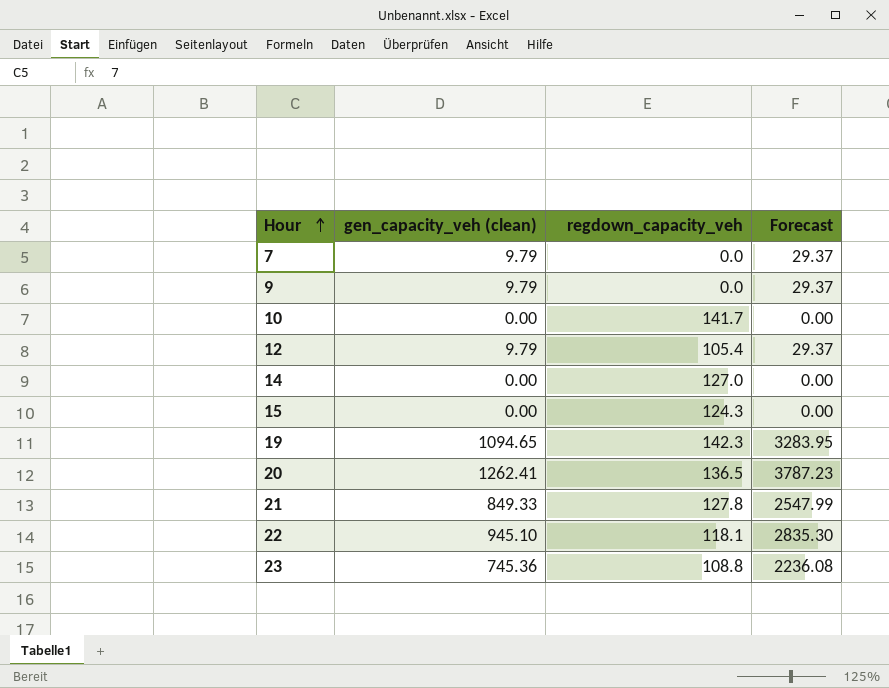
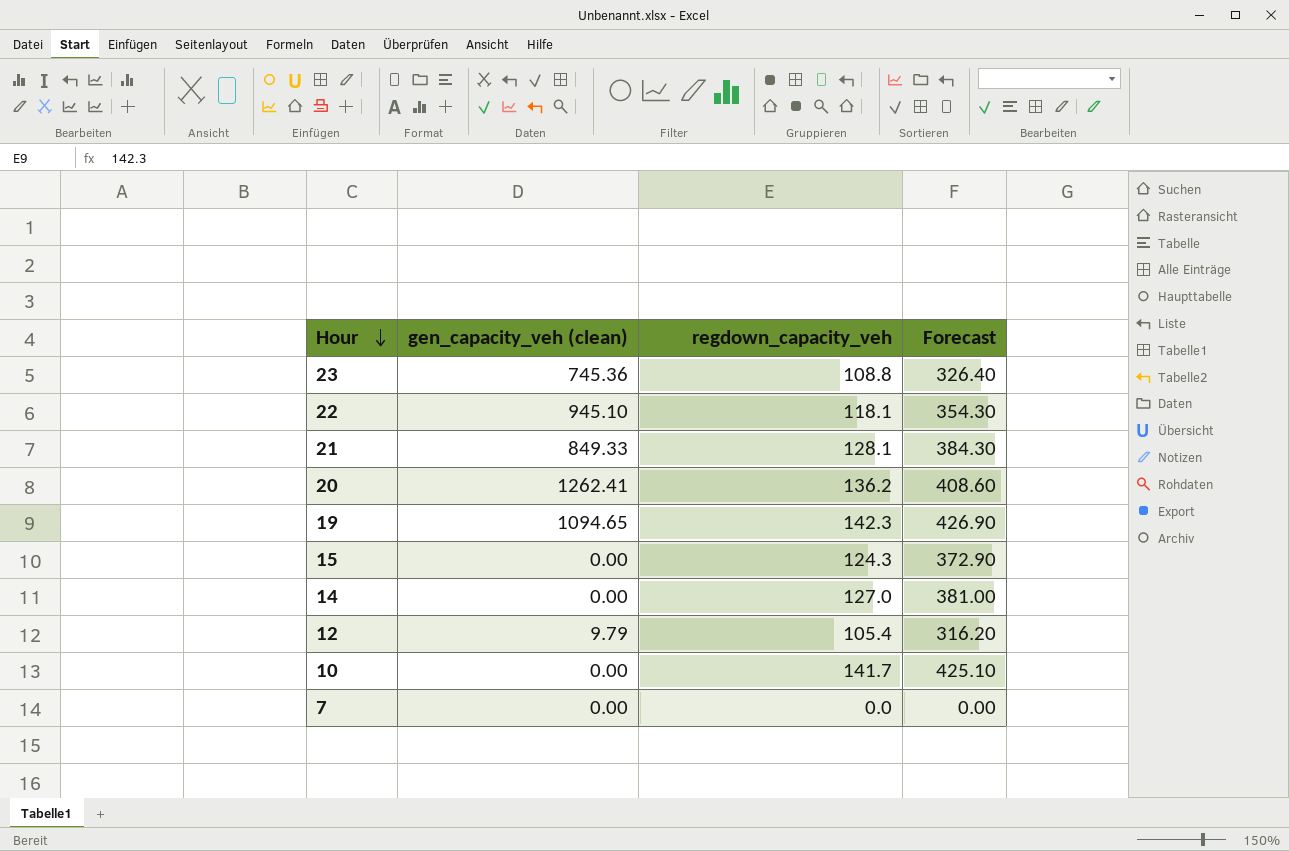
row order: Hour ascending -> Hour descending
column Forecast | formula: [gen_capacity_veh (clean)] * 3 -> [regdown_capacity_veh] * 3
row 9: 9.79 | 0.0 | 29.37 -> none
21 | regdown_capacity_veh: 127.8 -> 128.1
20 | regdown_capacity_veh: 136.5 -> 136.2
7 | gen_capacity_veh (clean): 9.79 -> 0.00

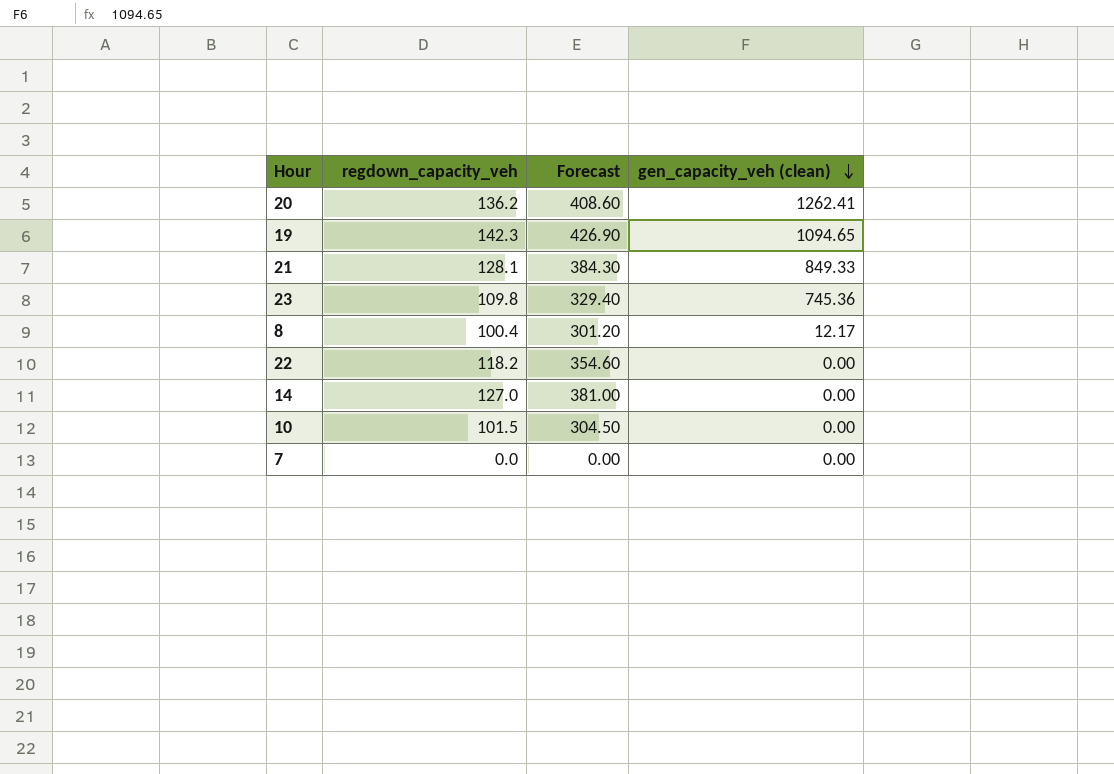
row order: Hour descending -> gen_capacity_veh (clean) descending
column gen_capacity_veh (clean) | position: 2 -> 4
row 15: 0.00 | 124.3 | 372.90 -> none
row 12: 9.79 | 105.4 | 316.20 -> none
23 | regdown_capacity_veh: 108.8 -> 109.8
23 | Forecast: 326.40 -> 329.40
row 8: none -> 100.4 | 301.20 | 12.17
22 | regdown_capacity_veh: 118.1 -> 118.2
22 | Forecast: 354.30 -> 354.60
22 | gen_capacity_veh (clean): 945.10 -> 0.00
10 | regdown_capacity_veh: 141.7 -> 101.5
10 | Forecast: 425.10 -> 304.50

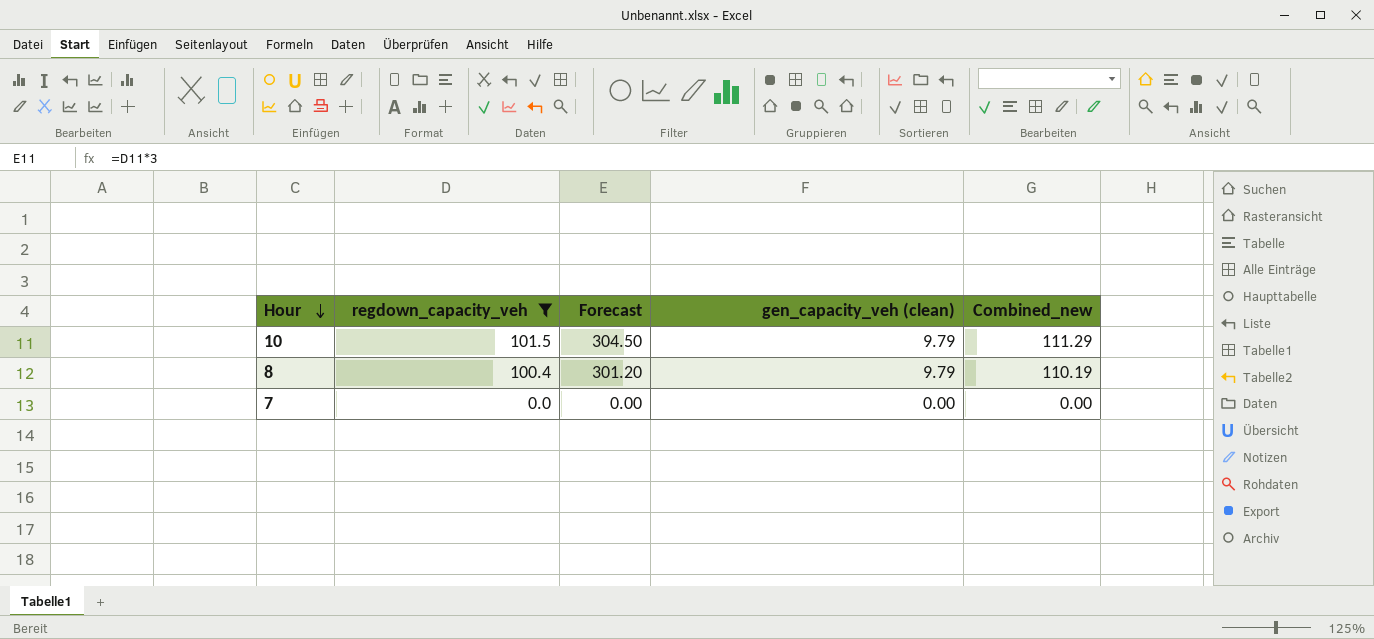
filter: none -> regdown_capacity_veh <= 101.5
row order: gen_capacity_veh (clean) descending -> Hour descending
column Combined_new | formula: none -> [regdown_capacity_veh] + [gen_capacity_veh (clean)]
10 | gen_capacity_veh (clean): 0.00 -> 9.79
8 | gen_capacity_veh (clean): 12.17 -> 9.79

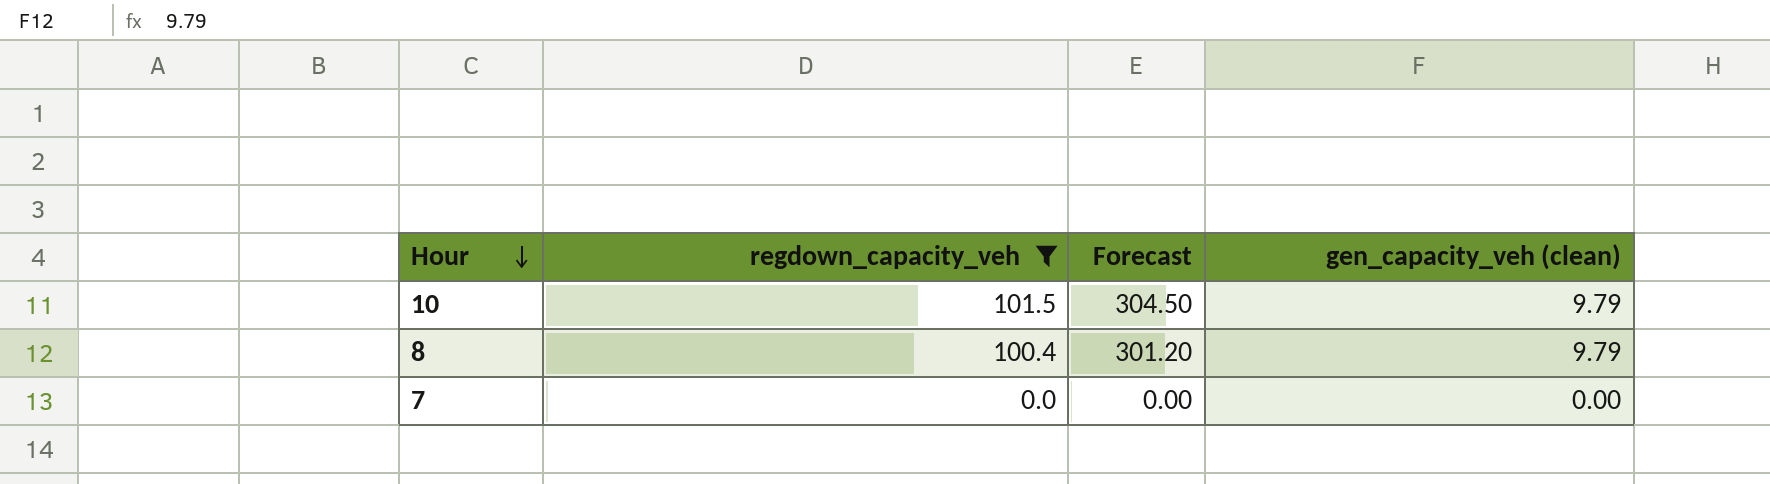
column Combined_new | formula: [regdown_capacity_veh] + [gen_capacity_veh (clean)] -> none

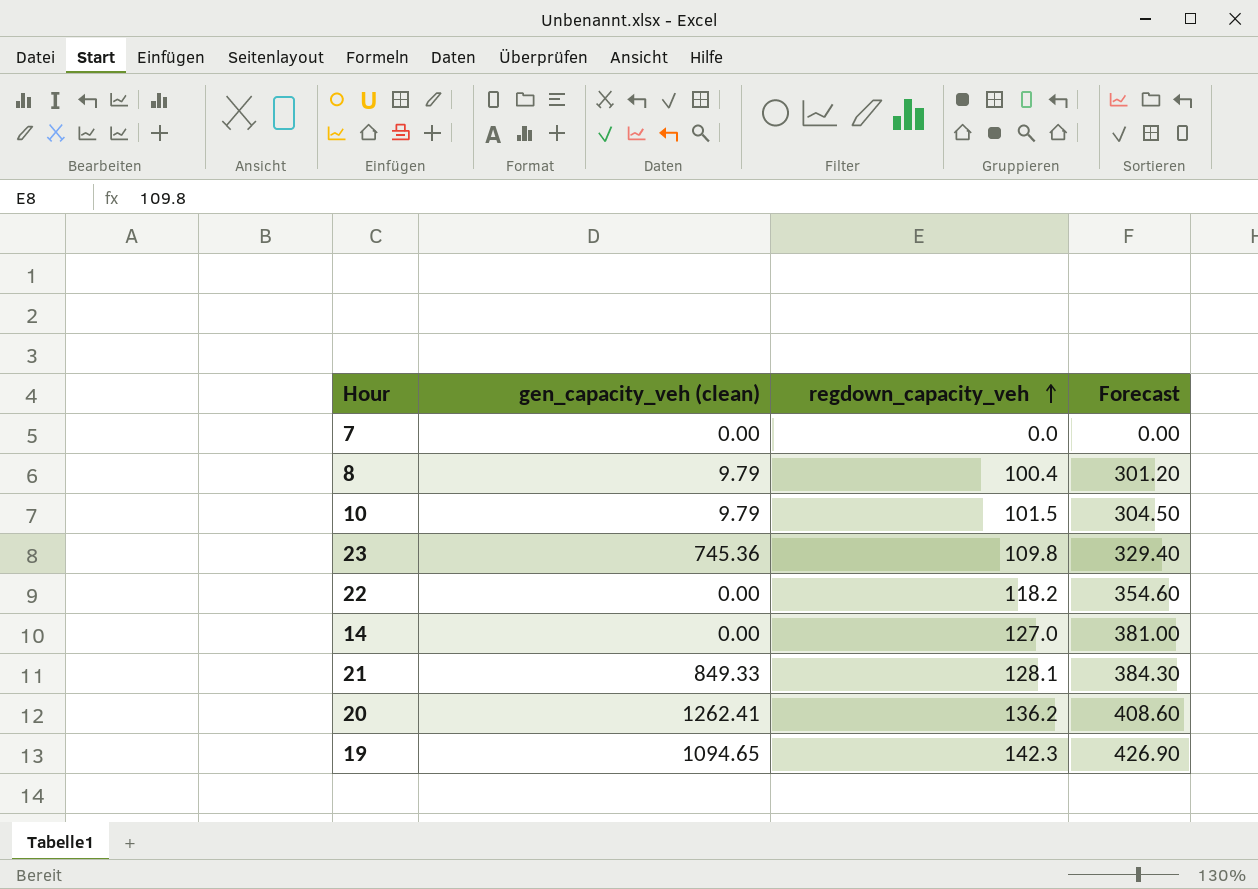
filter: regdown_capacity_veh <= 101.5 -> none
row order: Hour descending -> regdown_capacity_veh ascending
column gen_capacity_veh (clean) | position: 4 -> 2

